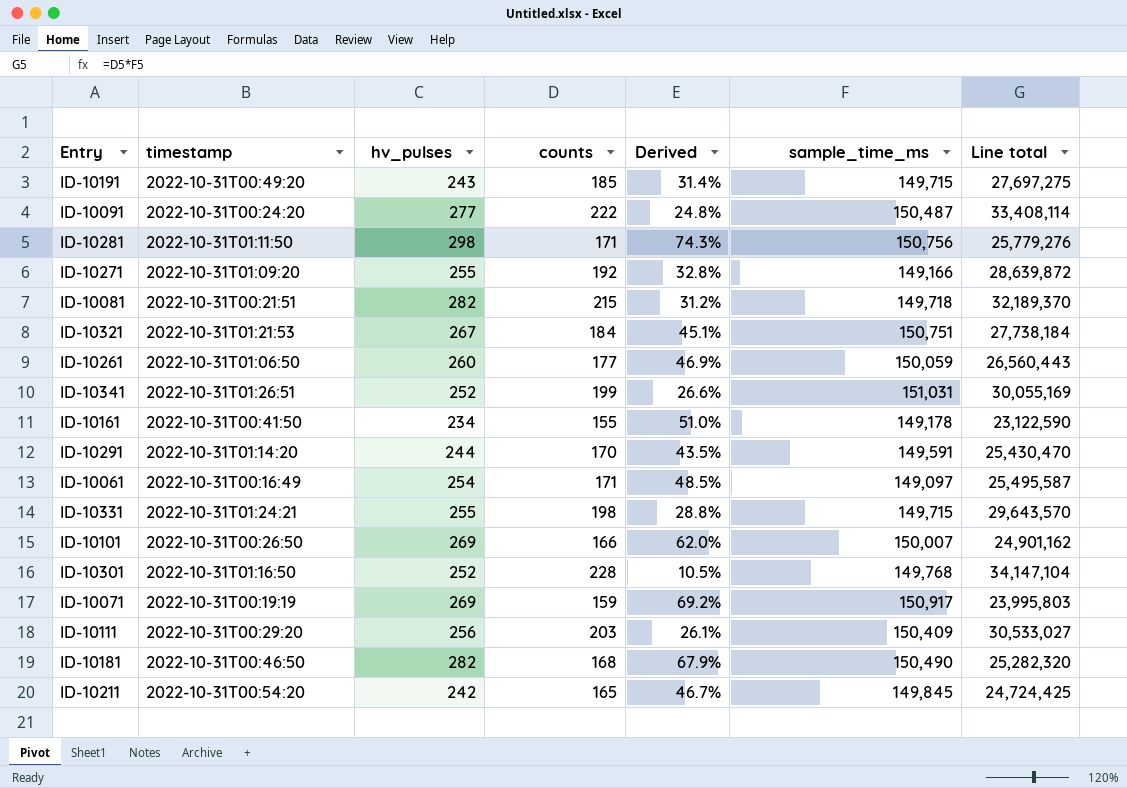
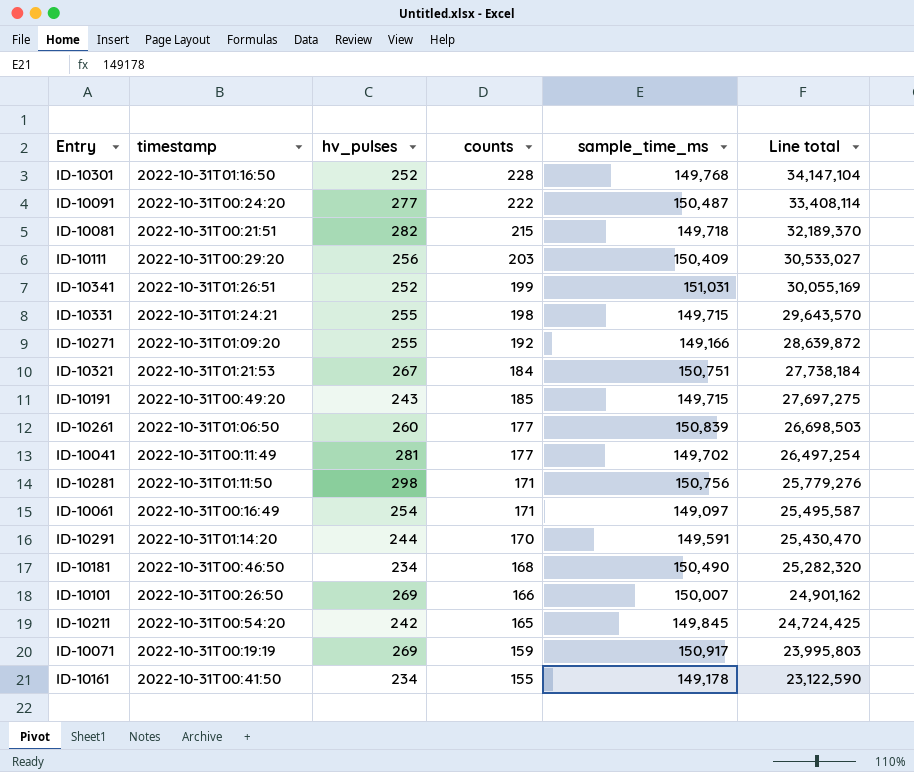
row order: none -> Line total descending
column Derived | formula: ([hv_pulses] - [counts]) / [counts] -> none
ID-10261 | sample_time_ms: 150,059 -> 150,839
ID-10261 | Line total: 26,560,443 -> 26,698,503
row ID-10041: none -> 2022-10-31T00:11:49 | 281 | 177 | 149,702 | 26,497,254
ID-10181 | hv_pulses: 282 -> 234

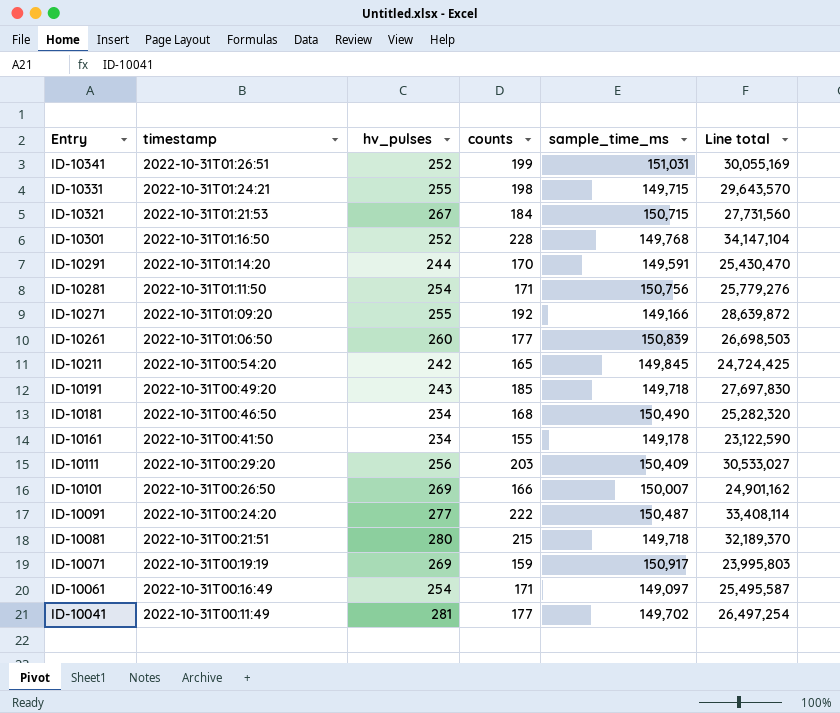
row order: Line total descending -> Entry descending
ID-10321 | sample_time_ms: 150,751 -> 150,715
ID-10321 | Line total: 27,738,184 -> 27,731,560
ID-10281 | hv_pulses: 298 -> 254
ID-10191 | sample_time_ms: 149,715 -> 149,718
ID-10191 | Line total: 27,697,275 -> 27,697,830
ID-10081 | hv_pulses: 282 -> 280

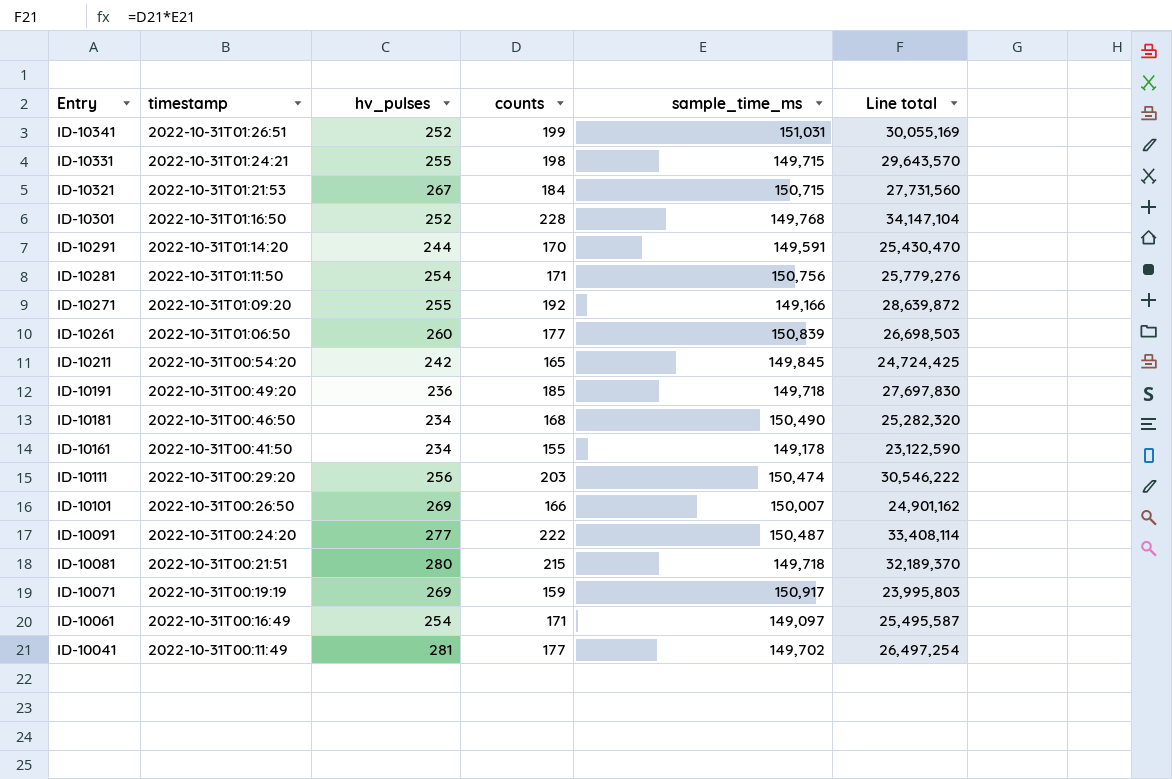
ID-10191 | hv_pulses: 243 -> 236
ID-10111 | sample_time_ms: 150,409 -> 150,474
ID-10111 | Line total: 30,533,027 -> 30,546,222

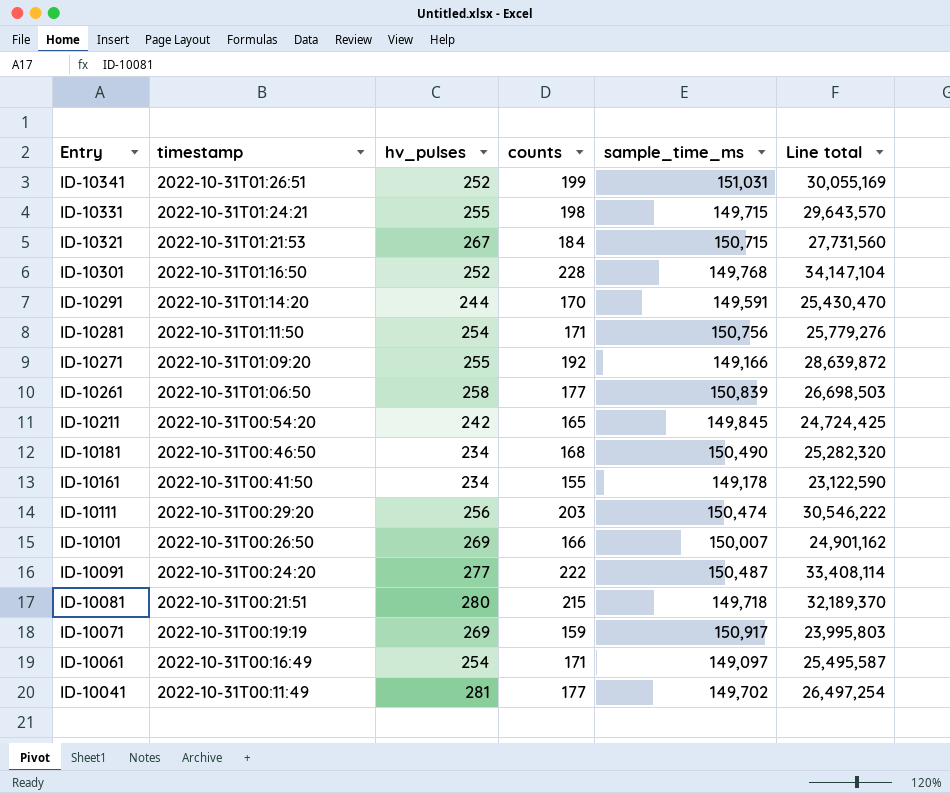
row ID-10191: 2022-10-31T00:49:20 | 236 | 185 | 149,718 | 27,697,830 -> none
ID-10261 | hv_pulses: 260 -> 258

